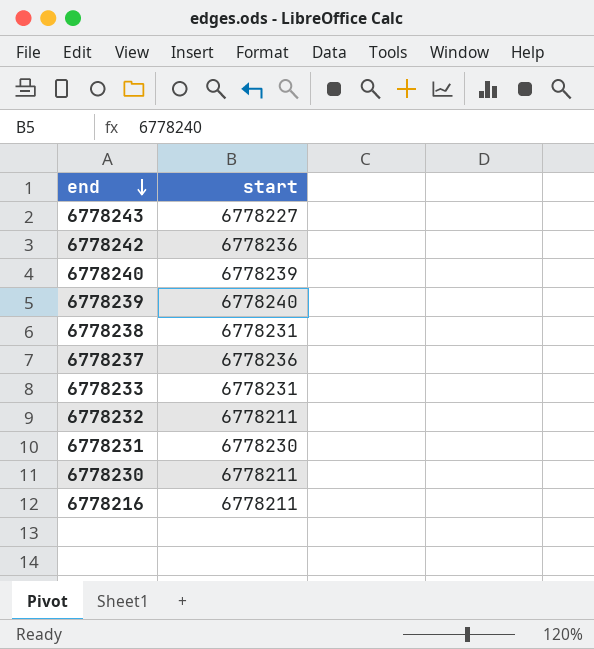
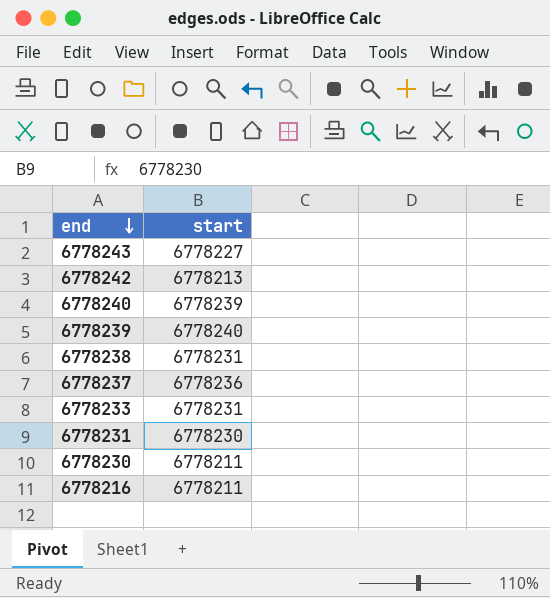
row 6778232: 6778211 -> none
6778242 | start: 6778236 -> 6778213

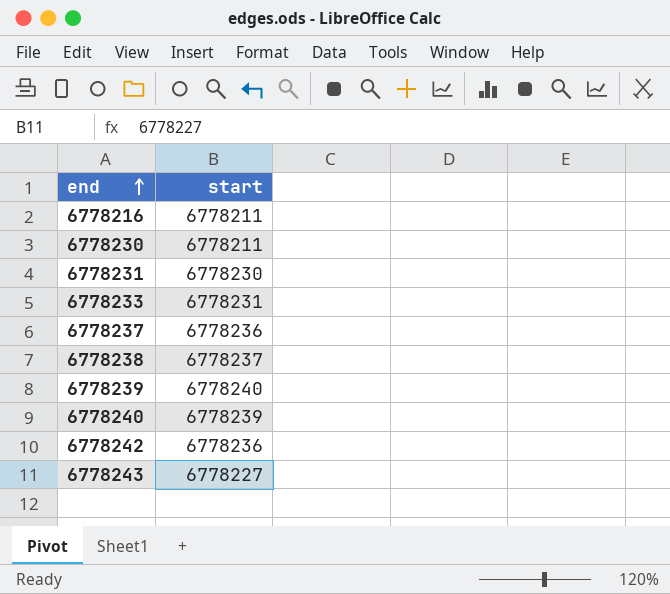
row order: end descending -> end ascending
6778238 | start: 6778231 -> 6778237
6778242 | start: 6778213 -> 6778236

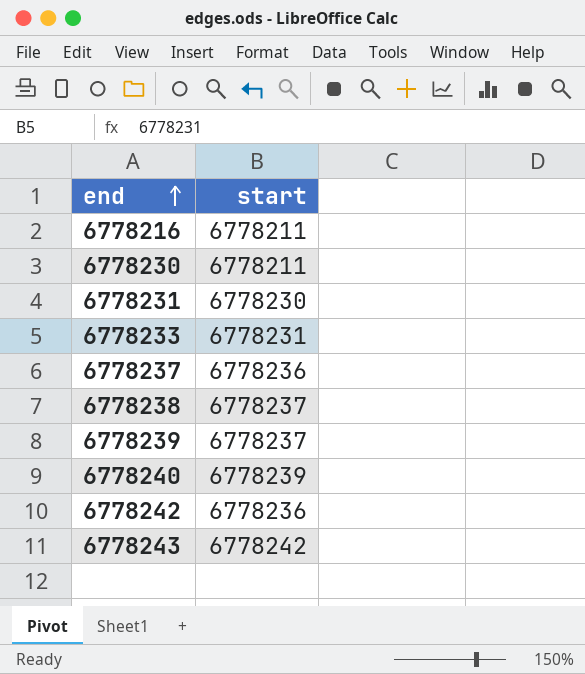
6778239 | start: 6778240 -> 6778237
6778243 | start: 6778227 -> 6778242

